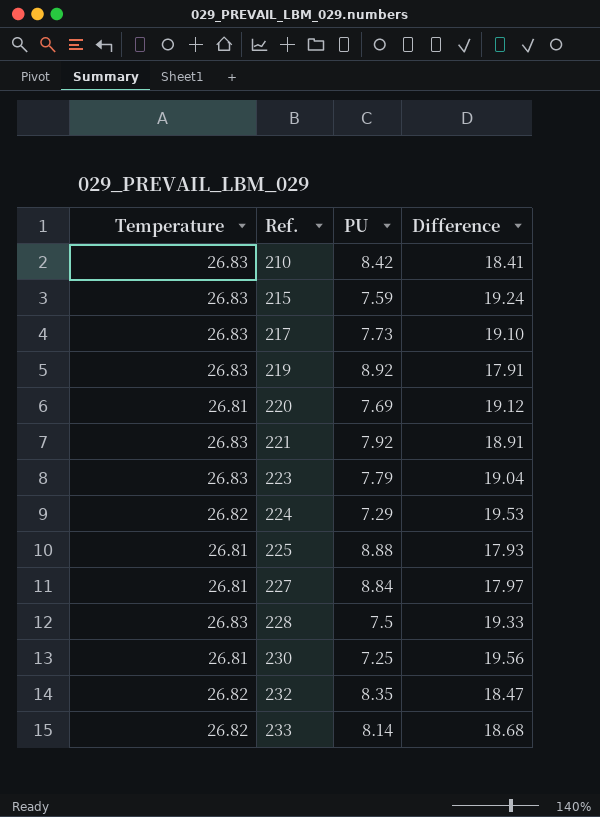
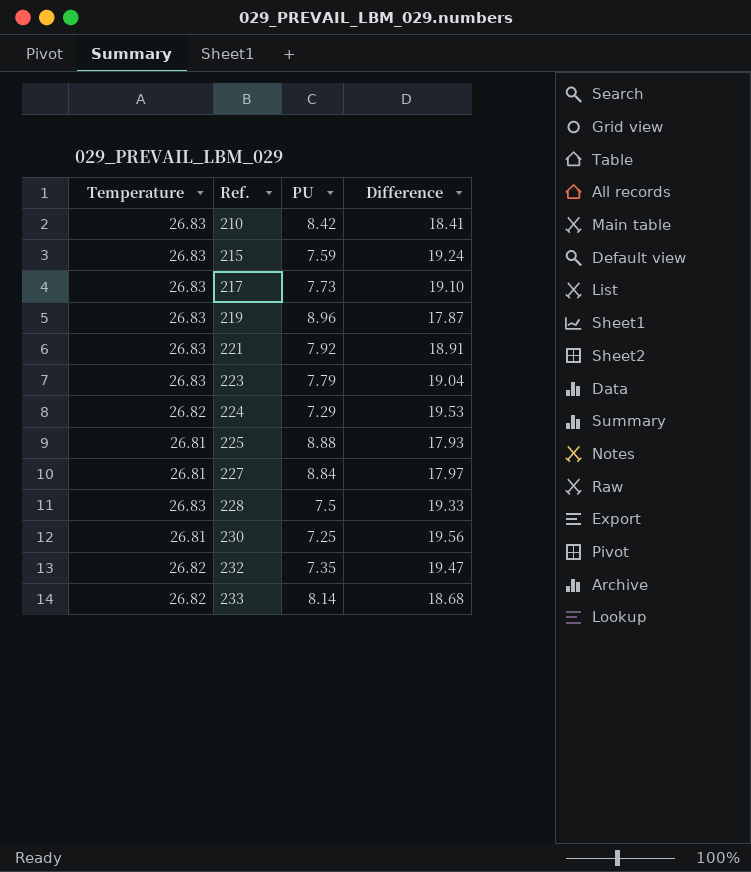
row 220: 26.81 | 7.69 | 19.12 -> none
219 | PU: 8.92 -> 8.96
219 | Difference: 17.91 -> 17.87
232 | PU: 8.35 -> 7.35
232 | Difference: 18.47 -> 19.47

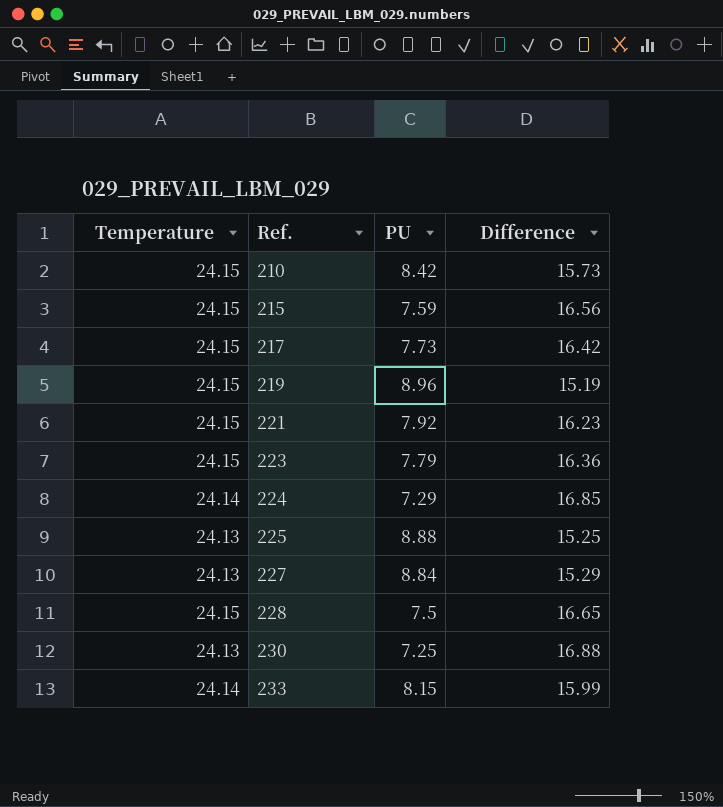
row 232: 26.82 | 7.35 | 19.47 -> none
210 | Temperature: 26.83 -> 24.15
210 | Difference: 18.41 -> 15.73
215 | Temperature: 26.83 -> 24.15
215 | Difference: 19.24 -> 16.56
217 | Temperature: 26.83 -> 24.15
217 | Difference: 19.10 -> 16.42
219 | Temperature: 26.83 -> 24.15
219 | Difference: 17.87 -> 15.19
221 | Temperature: 26.83 -> 24.15
221 | Difference: 18.91 -> 16.23
223 | Temperature: 26.83 -> 24.15
223 | Difference: 19.04 -> 16.36
224 | Temperature: 26.82 -> 24.14
224 | Difference: 19.53 -> 16.85
225 | Temperature: 26.81 -> 24.13
225 | Difference: 17.93 -> 15.25
227 | Temperature: 26.81 -> 24.13
227 | Difference: 17.97 -> 15.29
228 | Temperature: 26.83 -> 24.15
228 | Difference: 19.33 -> 16.65
230 | Temperature: 26.81 -> 24.13
230 | Difference: 19.56 -> 16.88
233 | Temperature: 26.82 -> 24.14
233 | PU: 8.14 -> 8.15
233 | Difference: 18.68 -> 15.99

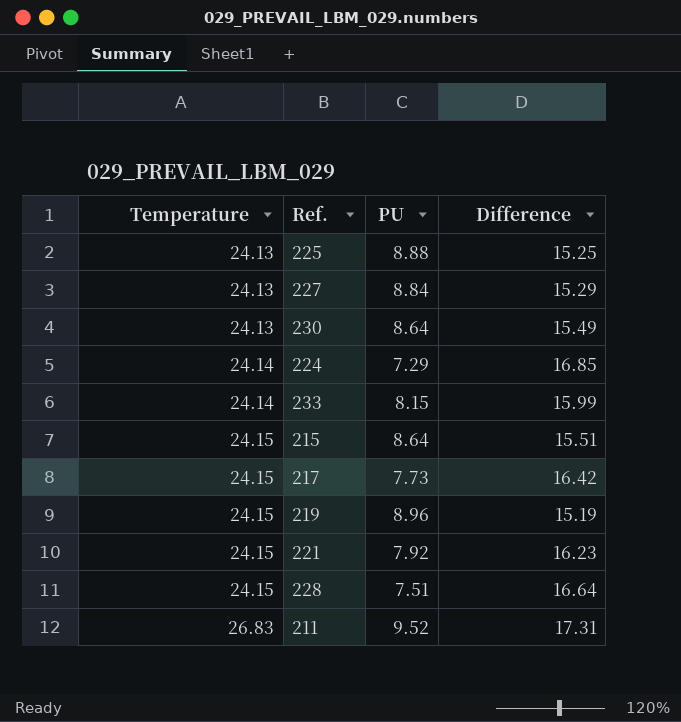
row order: Ref. ascending -> Temperature ascending
row 210: 24.15 | 8.42 | 15.73 -> none
row 223: 24.15 | 7.79 | 16.36 -> none
230 | PU: 7.25 -> 8.64
230 | Difference: 16.88 -> 15.49
215 | PU: 7.59 -> 8.64
215 | Difference: 16.56 -> 15.51
228 | PU: 7.5 -> 7.51
228 | Difference: 16.65 -> 16.64
row 211: none -> 26.83 | 9.52 | 17.31

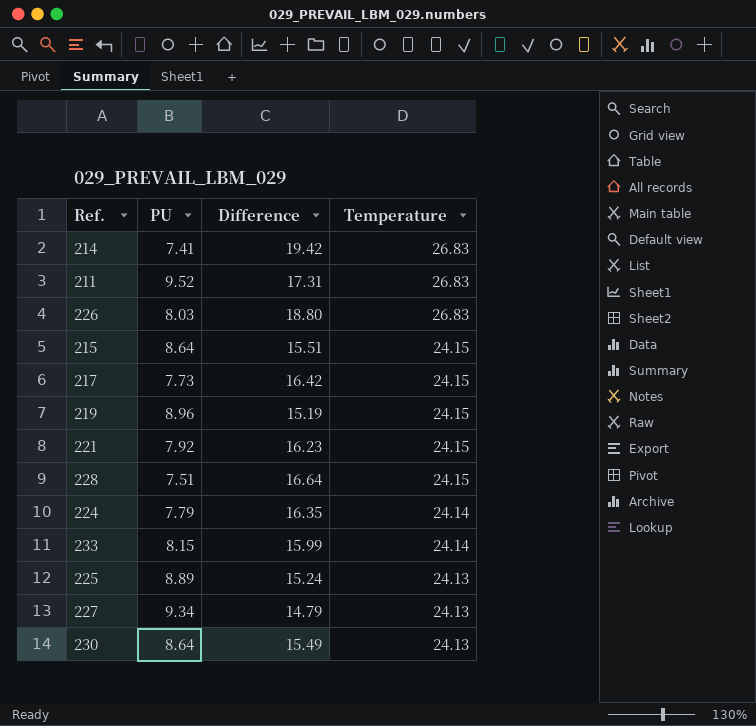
row order: Temperature ascending -> Temperature descending
column Temperature | position: 1 -> 4
row 214: none -> 7.41 | 19.42 | 26.83
row 226: none -> 8.03 | 18.80 | 26.83
224 | PU: 7.29 -> 7.79
224 | Difference: 16.85 -> 16.35
225 | PU: 8.88 -> 8.89
225 | Difference: 15.25 -> 15.24
227 | PU: 8.84 -> 9.34
227 | Difference: 15.29 -> 14.79

